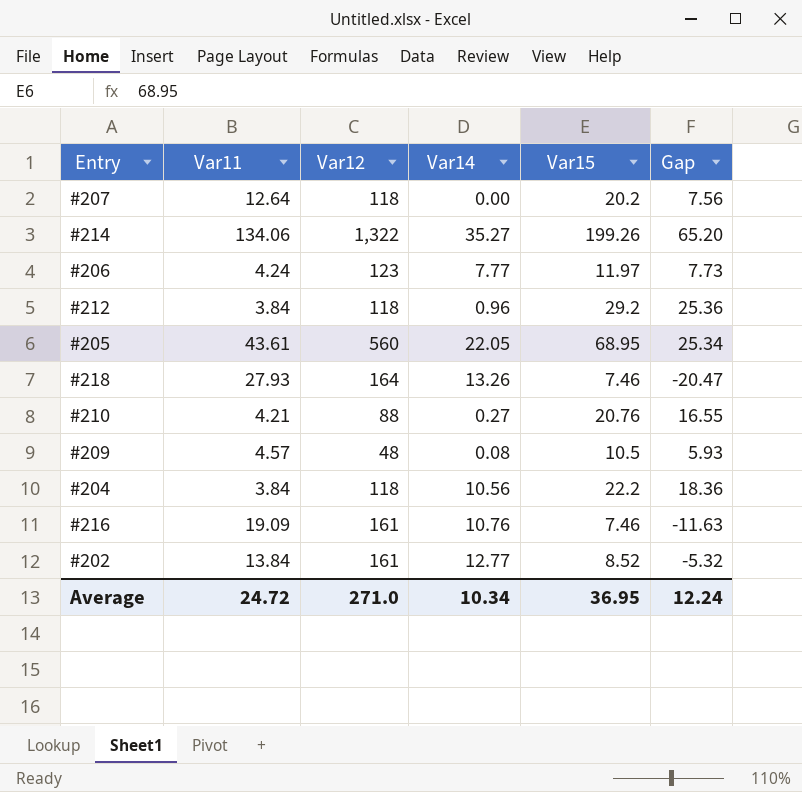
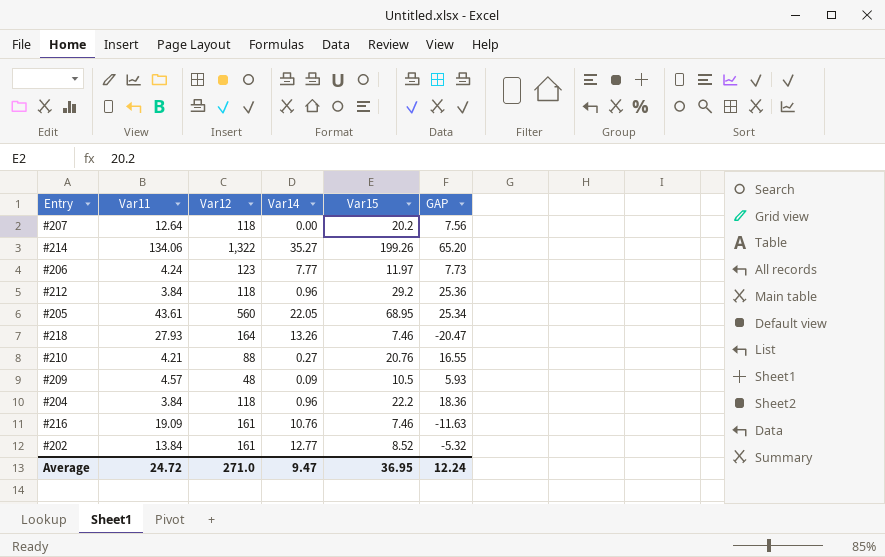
column name: Gap -> GAP
#209 | Var14: 0.08 -> 0.09
#204 | Var14: 10.56 -> 0.96
Average | Var14: 10.34 -> 9.47

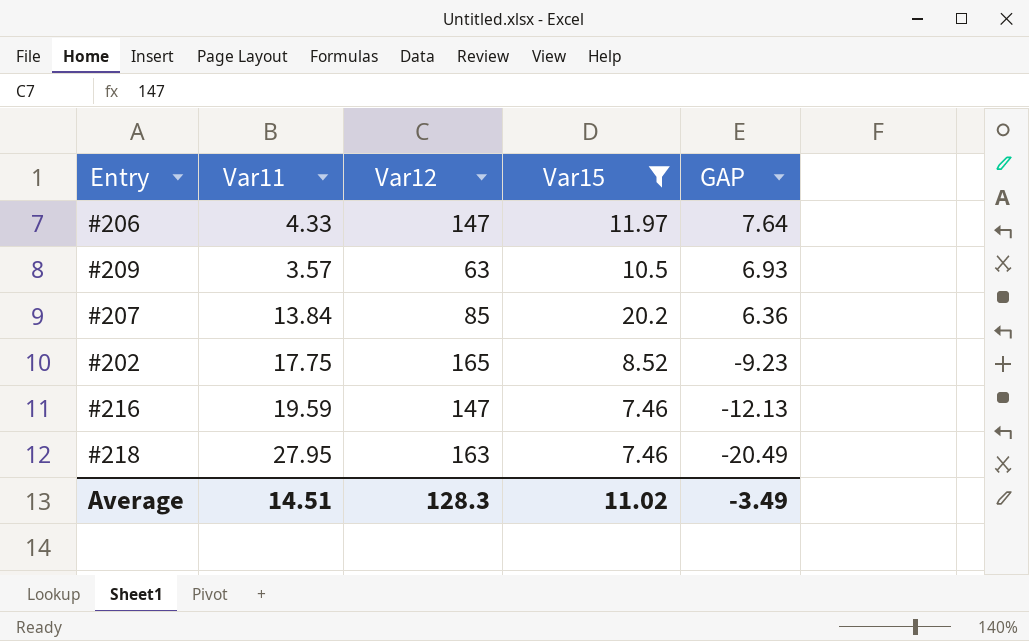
filter: none -> Var15 <= 20.2
row order: none -> GAP descending
column Var14 | position: 4 -> none
#206 | Var11: 4.24 -> 4.33
#206 | Var12: 123 -> 147
#206 | GAP: 7.73 -> 7.64
#209 | Var11: 4.57 -> 3.57
#209 | Var12: 48 -> 63
#209 | GAP: 5.93 -> 6.93
#207 | Var11: 12.64 -> 13.84
#207 | Var12: 118 -> 85
#207 | GAP: 7.56 -> 6.36
#202 | Var11: 13.84 -> 17.75
#202 | Var12: 161 -> 165
#202 | GAP: -5.32 -> -9.23
#216 | Var11: 19.09 -> 19.59
#216 | Var12: 161 -> 147
#216 | GAP: -11.63 -> -12.13
#218 | Var11: 27.93 -> 27.95
#218 | Var12: 164 -> 163
#218 | GAP: -20.47 -> -20.49
Average | Var11: 24.72 -> 14.51
Average | Var12: 271.0 -> 128.3
Average | Var15: 36.95 -> 11.02
Average | GAP: 12.24 -> -3.49

